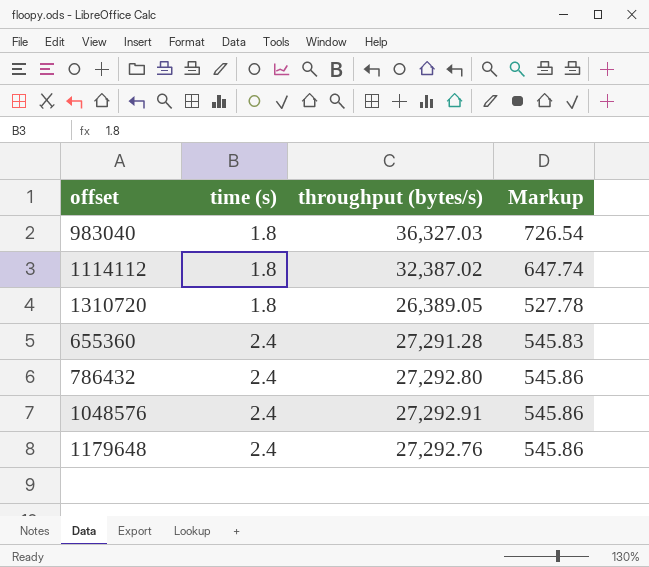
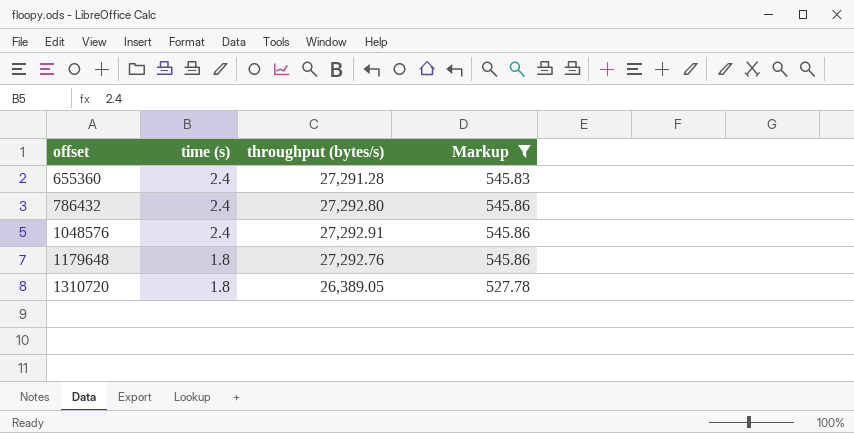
filter: none -> Markup <= 545.86
row order: time (s) ascending -> offset ascending
1179648 | time (s): 2.4 -> 1.8

